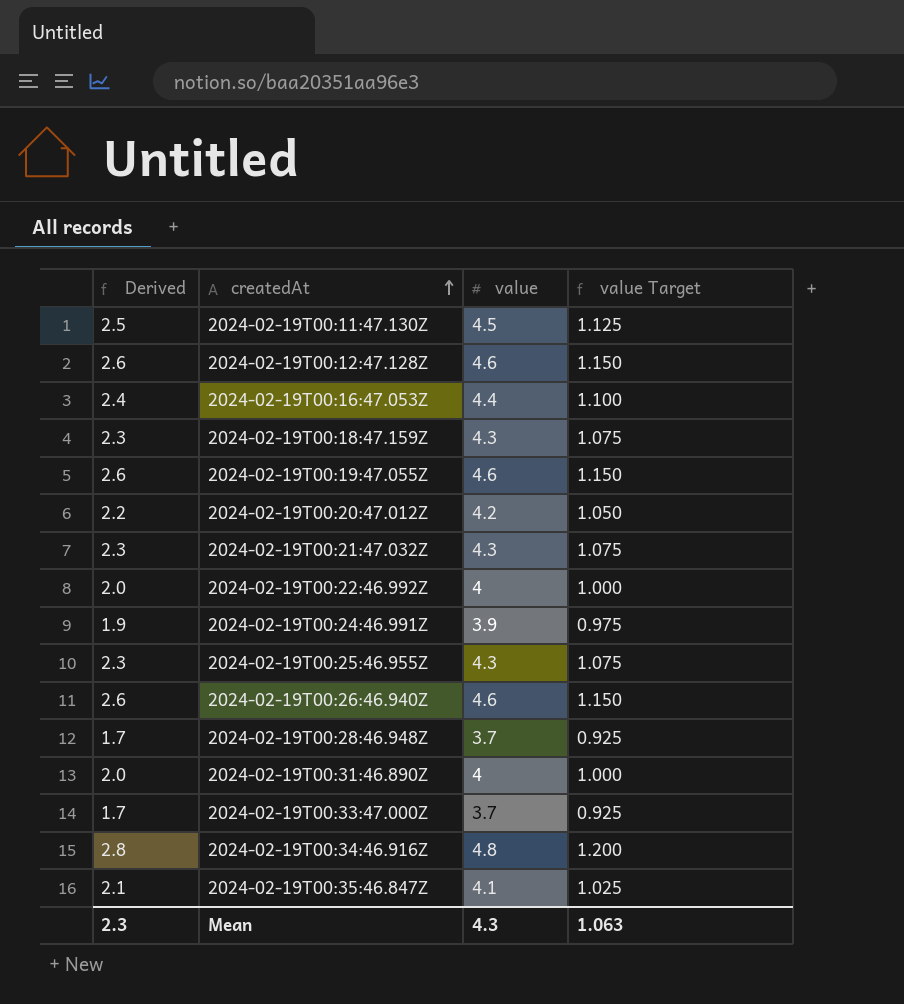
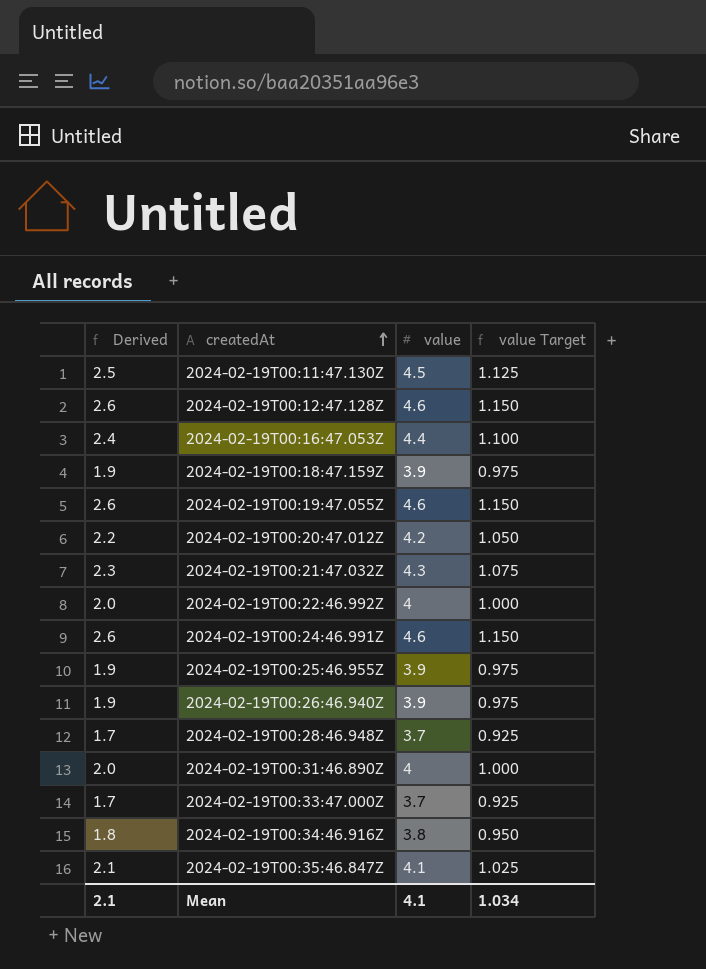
2024-02-19T00:18:47.159Z | Derived: 2.3 -> 1.9
2024-02-19T00:18:47.159Z | value: 4.3 -> 3.9
2024-02-19T00:18:47.159Z | value Target: 1.075 -> 0.975
2024-02-19T00:24:46.991Z | Derived: 1.9 -> 2.6
2024-02-19T00:24:46.991Z | value: 3.9 -> 4.6
2024-02-19T00:24:46.991Z | value Target: 0.975 -> 1.150
2024-02-19T00:25:46.955Z | Derived: 2.3 -> 1.9
2024-02-19T00:25:46.955Z | value: 4.3 -> 3.9
2024-02-19T00:25:46.955Z | value Target: 1.075 -> 0.975
2024-02-19T00:26:46.940Z | Derived: 2.6 -> 1.9
2024-02-19T00:26:46.940Z | value: 4.6 -> 3.9
2024-02-19T00:26:46.940Z | value Target: 1.150 -> 0.975
2024-02-19T00:34:46.916Z | Derived: 2.8 -> 1.8
2024-02-19T00:34:46.916Z | value: 4.8 -> 3.8
2024-02-19T00:34:46.916Z | value Target: 1.200 -> 0.950
Mean | Derived: 2.3 -> 2.1
Mean | value: 4.3 -> 4.1
Mean | value Target: 1.063 -> 1.034

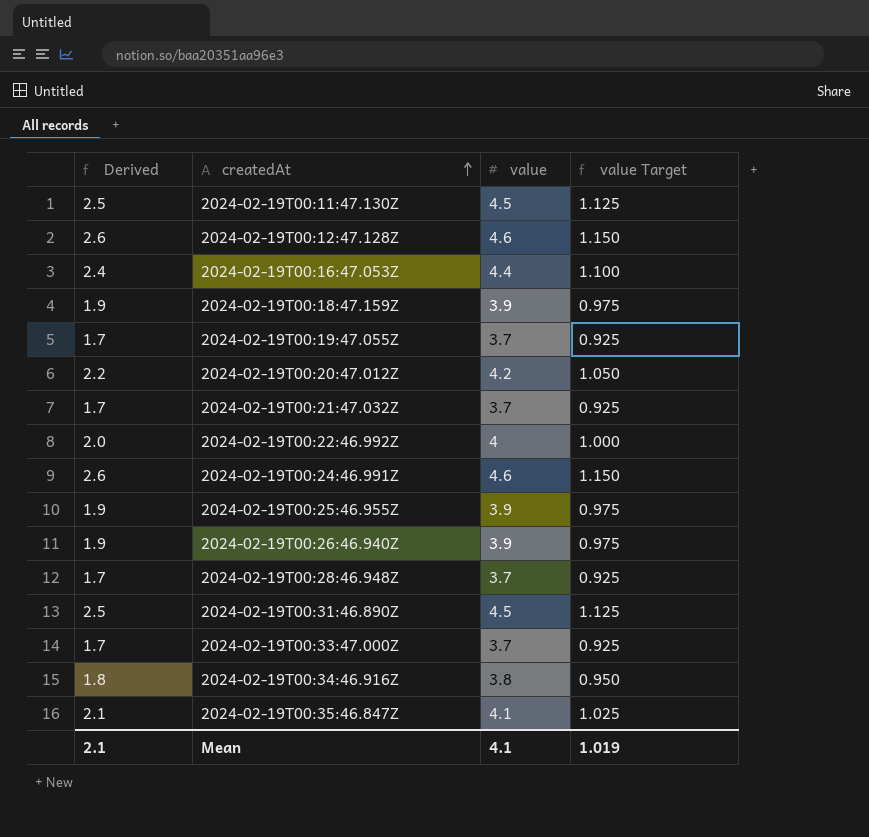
2024-02-19T00:19:47.055Z | Derived: 2.6 -> 1.7
2024-02-19T00:19:47.055Z | value: 4.6 -> 3.7
2024-02-19T00:19:47.055Z | value Target: 1.150 -> 0.925
2024-02-19T00:21:47.032Z | Derived: 2.3 -> 1.7
2024-02-19T00:21:47.032Z | value: 4.3 -> 3.7
2024-02-19T00:21:47.032Z | value Target: 1.075 -> 0.925
2024-02-19T00:31:46.890Z | Derived: 2.0 -> 2.5
2024-02-19T00:31:46.890Z | value: 4 -> 4.5
2024-02-19T00:31:46.890Z | value Target: 1.000 -> 1.125
Mean | value Target: 1.034 -> 1.019

